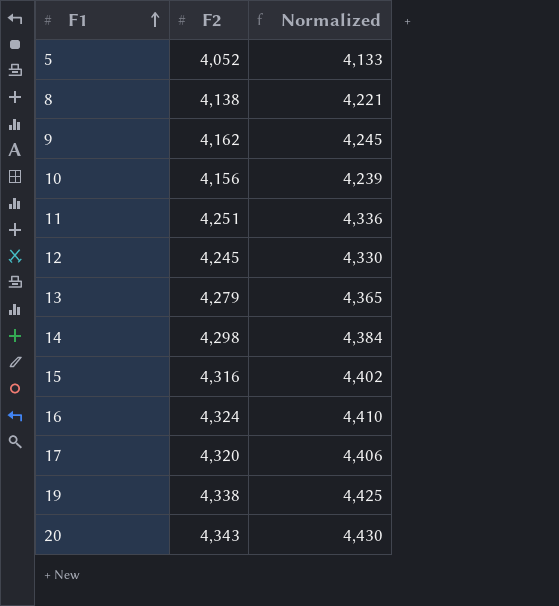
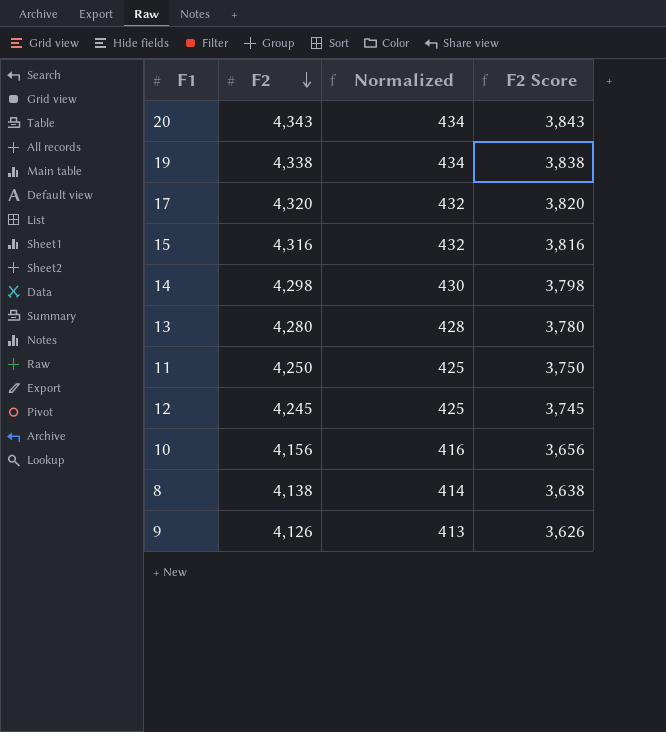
row order: F1 ascending -> F2 descending
column Normalized | formula: [F2] * 1.02 -> [F2] * 0.1
column F2 Score | formula: none -> [F2] - 500
row 5: 4,052 | 4,133 -> none
row 16: 4,324 | 4,410 -> none
13 | F2: 4,279 -> 4,280
11 | F2: 4,251 -> 4,250
9 | F2: 4,162 -> 4,126

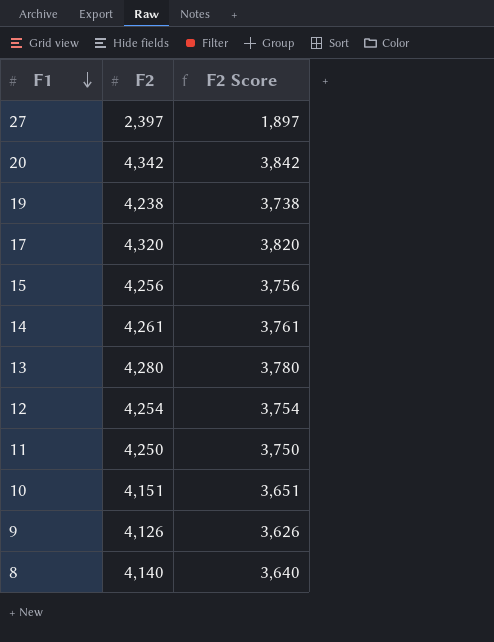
row order: F2 descending -> F1 descending
column Normalized | formula: [F2] * 0.1 -> none
row 27: none -> 2,397 | 1,897
20 | F2: 4,343 -> 4,342
20 | F2 Score: 3,843 -> 3,842
19 | F2: 4,338 -> 4,238
19 | F2 Score: 3,838 -> 3,738
15 | F2: 4,316 -> 4,256
15 | F2 Score: 3,816 -> 3,756
14 | F2: 4,298 -> 4,261
14 | F2 Score: 3,798 -> 3,761
12 | F2: 4,245 -> 4,254
12 | F2 Score: 3,745 -> 3,754
10 | F2: 4,156 -> 4,151
10 | F2 Score: 3,656 -> 3,651
8 | F2: 4,138 -> 4,140
8 | F2 Score: 3,638 -> 3,640

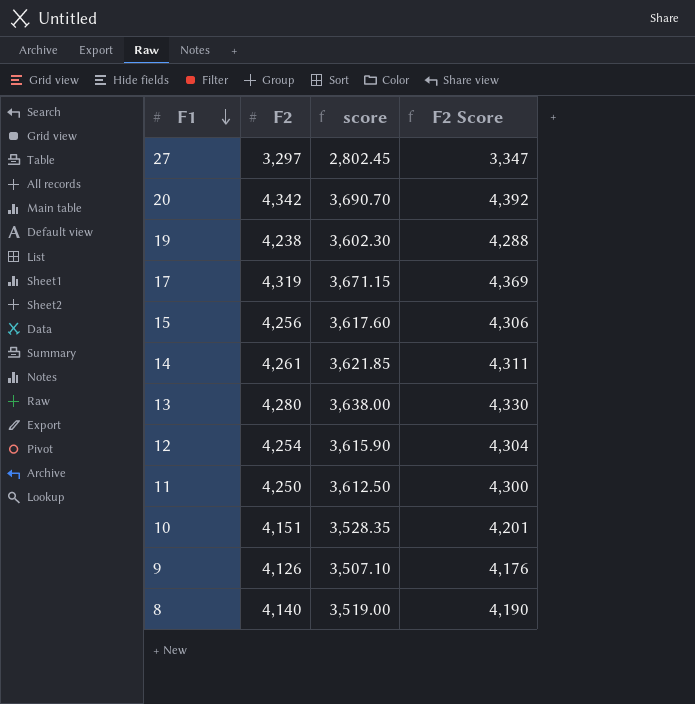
column score | formula: none -> [F2] * 0.85
column F2 Score | formula: [F2] - 500 -> [F2] + 50
27 | F2: 2,397 -> 3,297
17 | F2: 4,320 -> 4,319

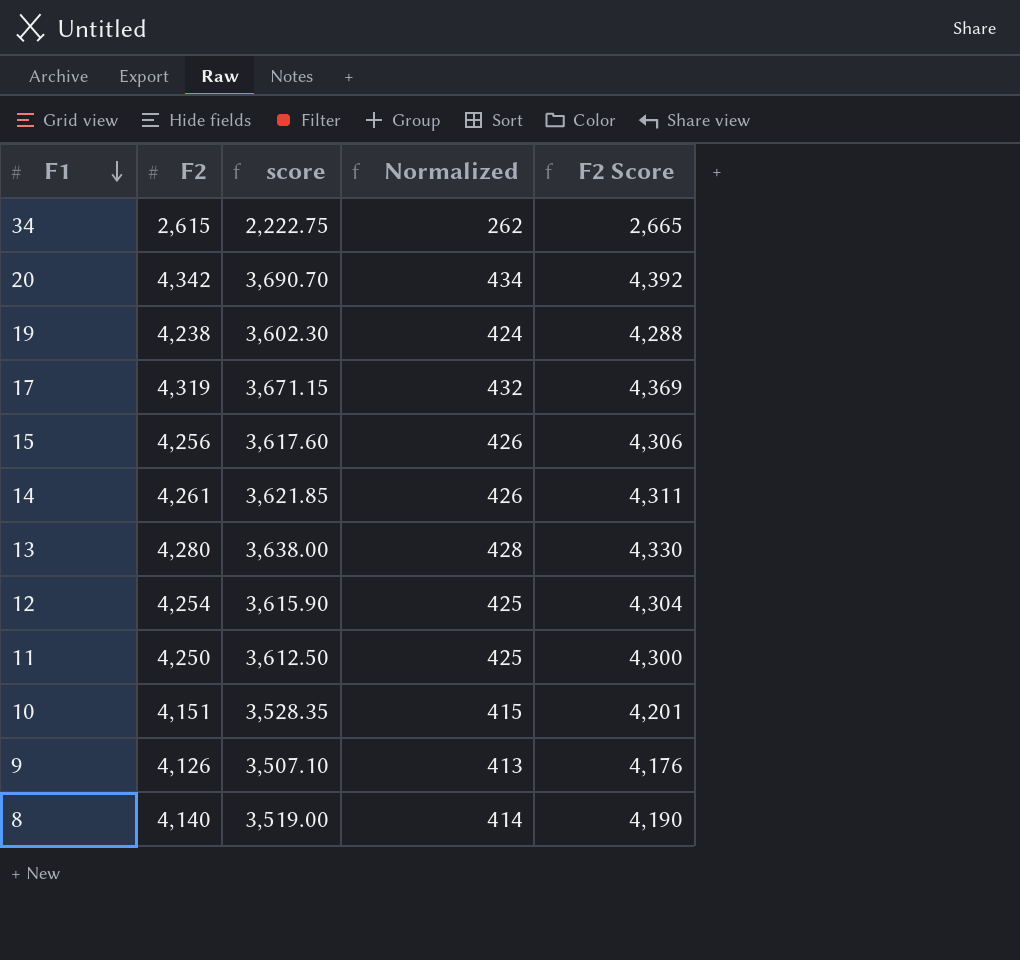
column Normalized | formula: none -> [F2] * 0.1
row 27: 3,297 | 2,802.45 | 3,347 -> none
row 34: none -> 2,615 | 2,222.75 | 262 | 2,665

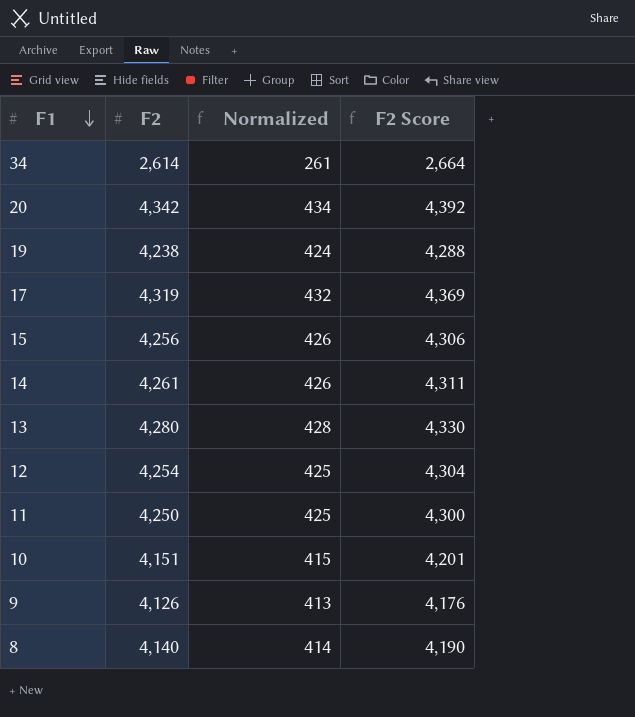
column score | formula: [F2] * 0.85 -> none
34 | F2: 2,615 -> 2,614
34 | Normalized: 262 -> 261
34 | F2 Score: 2,665 -> 2,664

